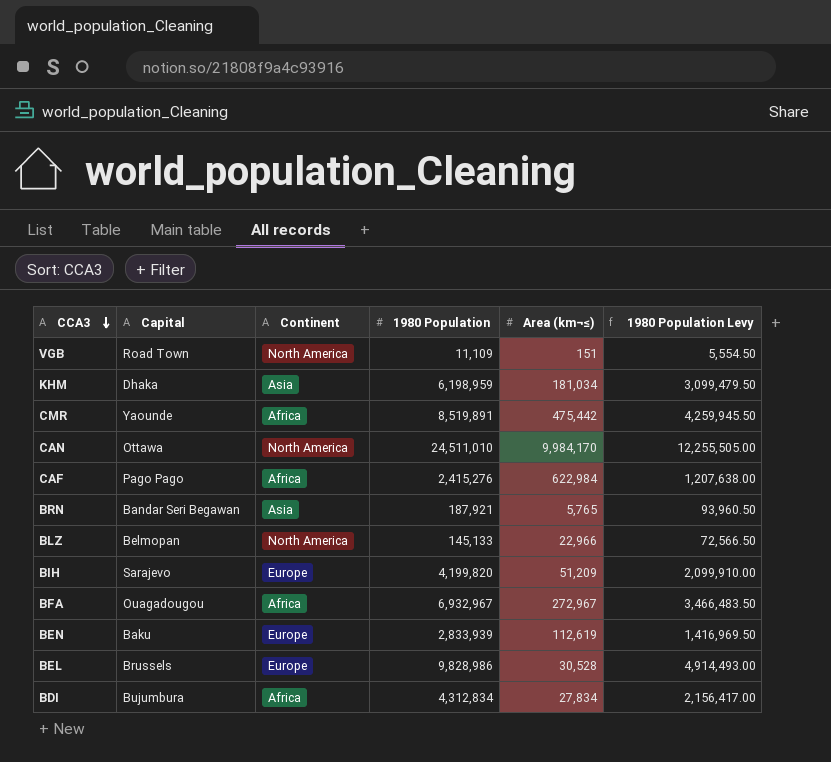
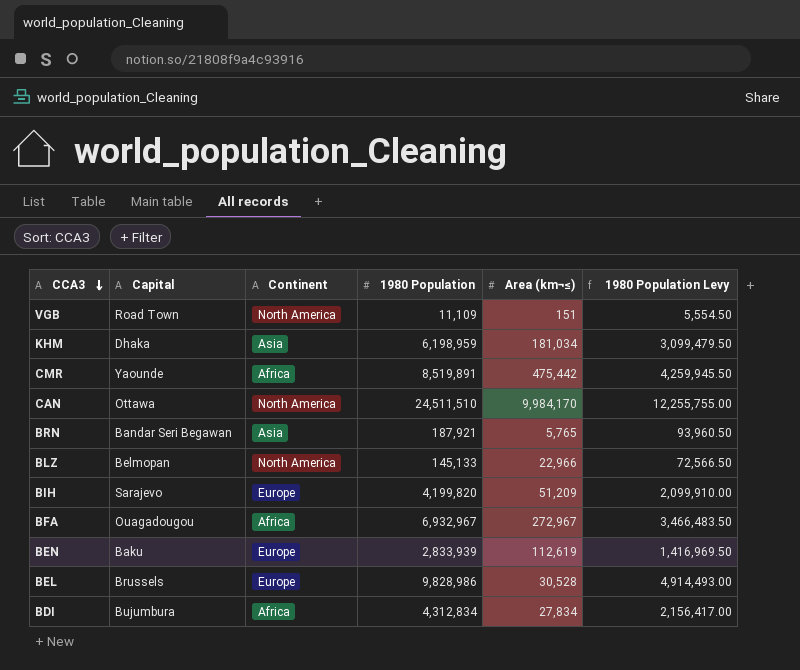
row CAF: Pago Pago | Africa | 2,415,276 | 622,984 | 1,207,638.00 -> none
CAN | 1980 Population: 24,511,010 -> 24,511,510
CAN | 1980 Population Levy: 12,255,505.00 -> 12,255,755.00

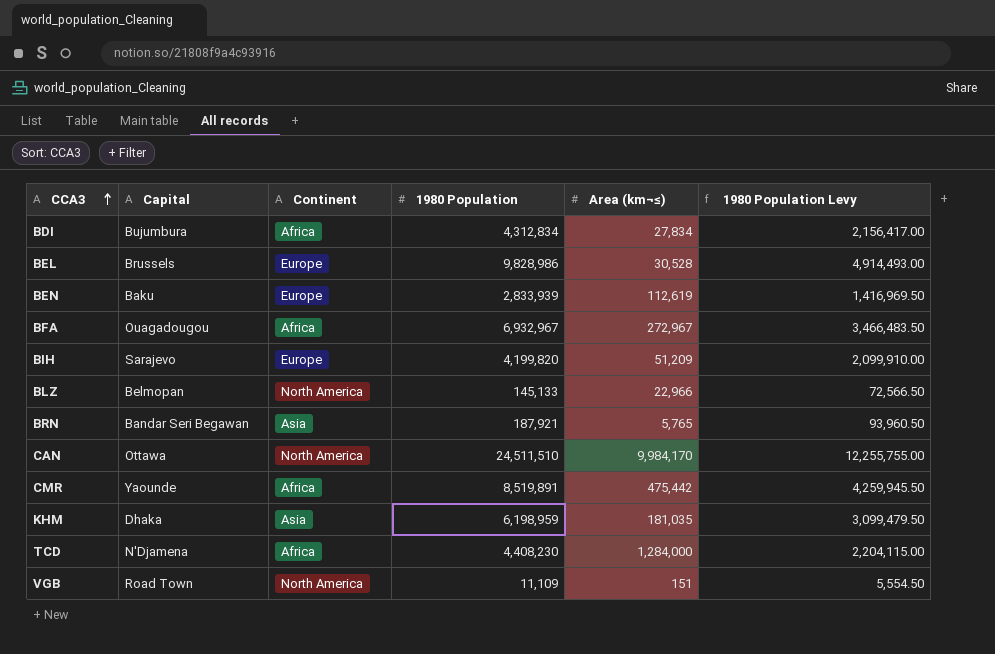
row order: CCA3 descending -> CCA3 ascending
KHM | Area (km¬≤): 181,034 -> 181,035
row TCD: none -> N'Djamena | Africa | 4,408,230 | 1,284,000 | 2,204,115.00

